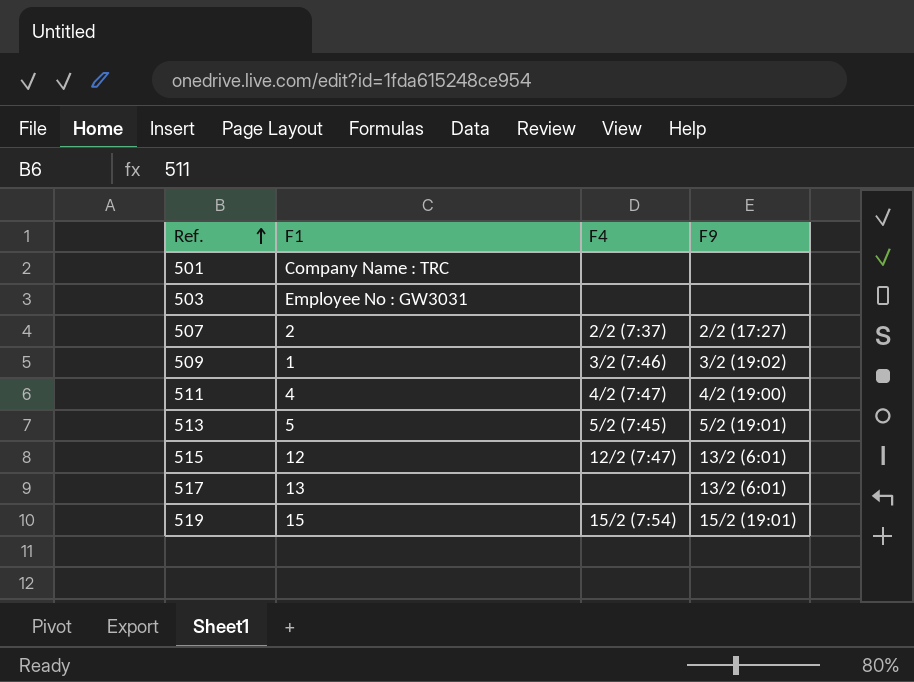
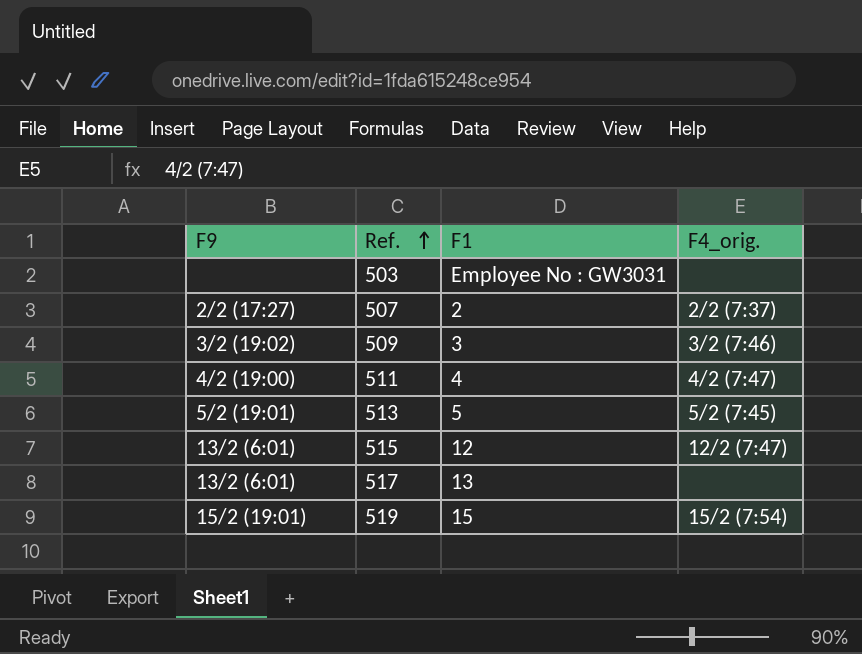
column F9 | position: 4 -> 1
column name: F4 -> F4_orig.
row 501: Company Name : TRC | none | none -> none
509 | F1: 1 -> 3

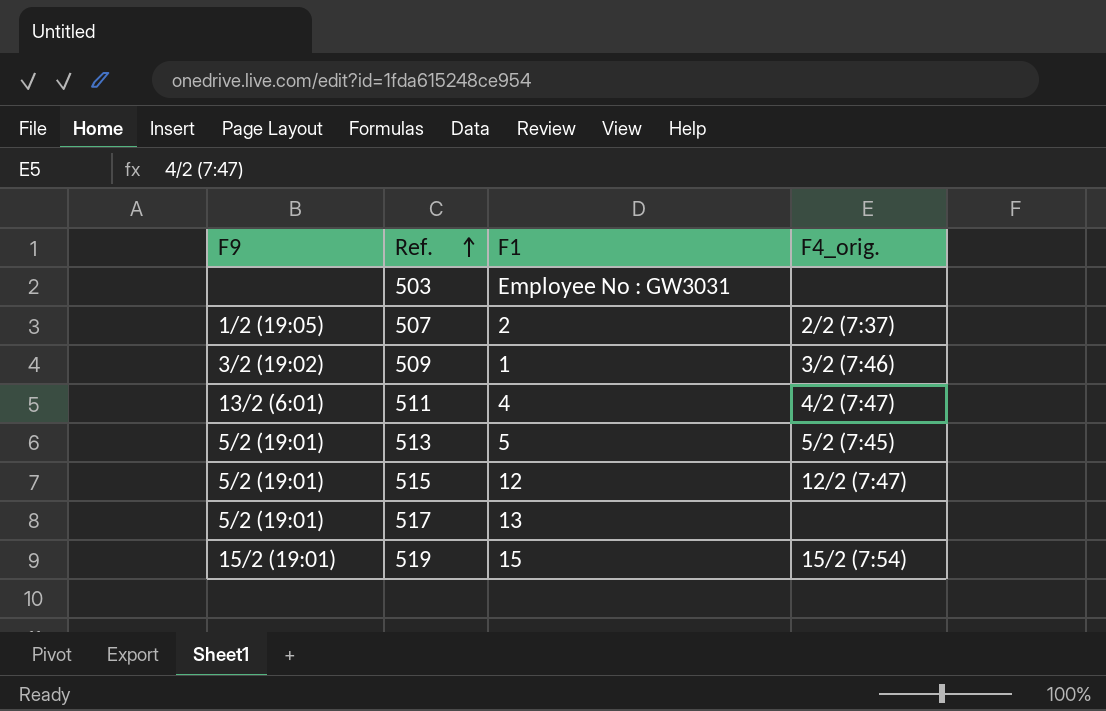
507 | F9: 2/2 (17:27) -> 1/2 (19:05)
509 | F1: 3 -> 1
511 | F9: 4/2 (19:00) -> 13/2 (6:01)
515 | F9: 13/2 (6:01) -> 5/2 (19:01)
517 | F9: 13/2 (6:01) -> 5/2 (19:01)

